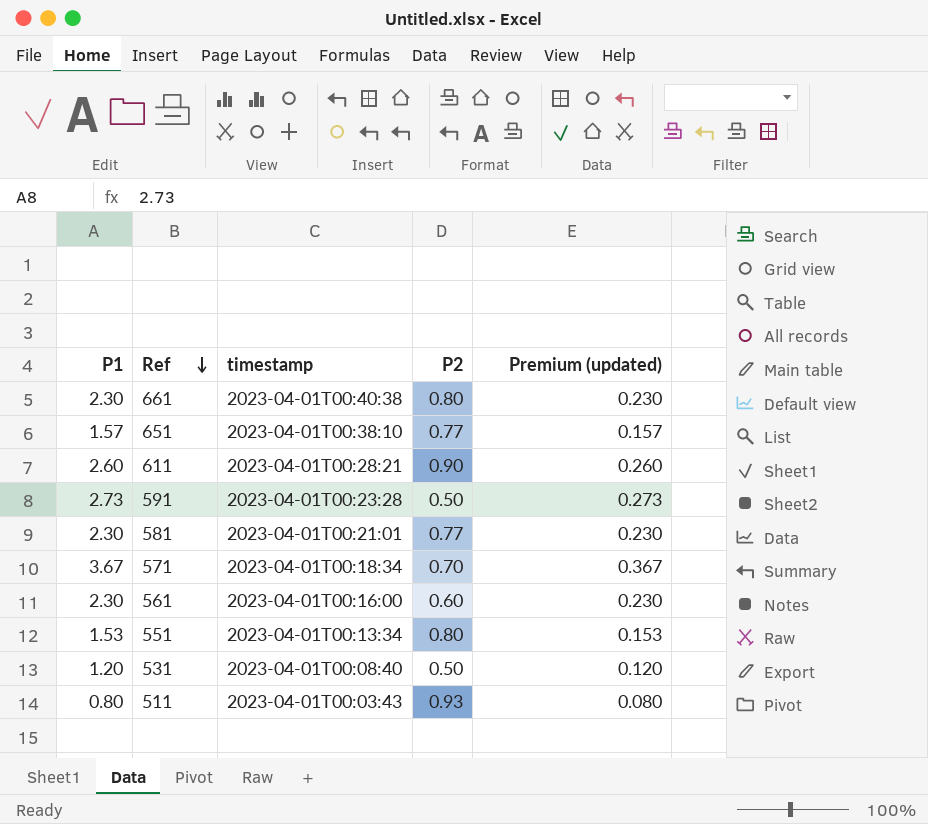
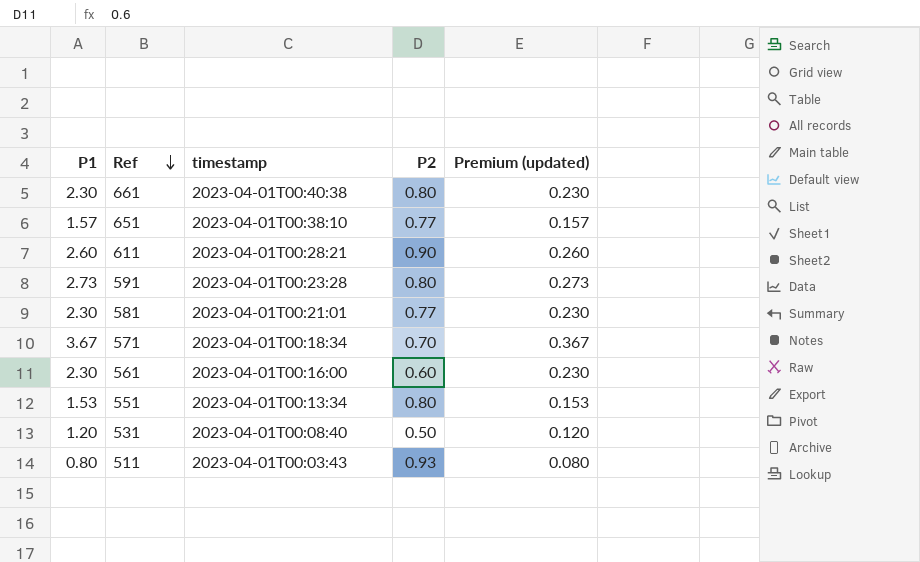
591 | P2: 0.50 -> 0.80

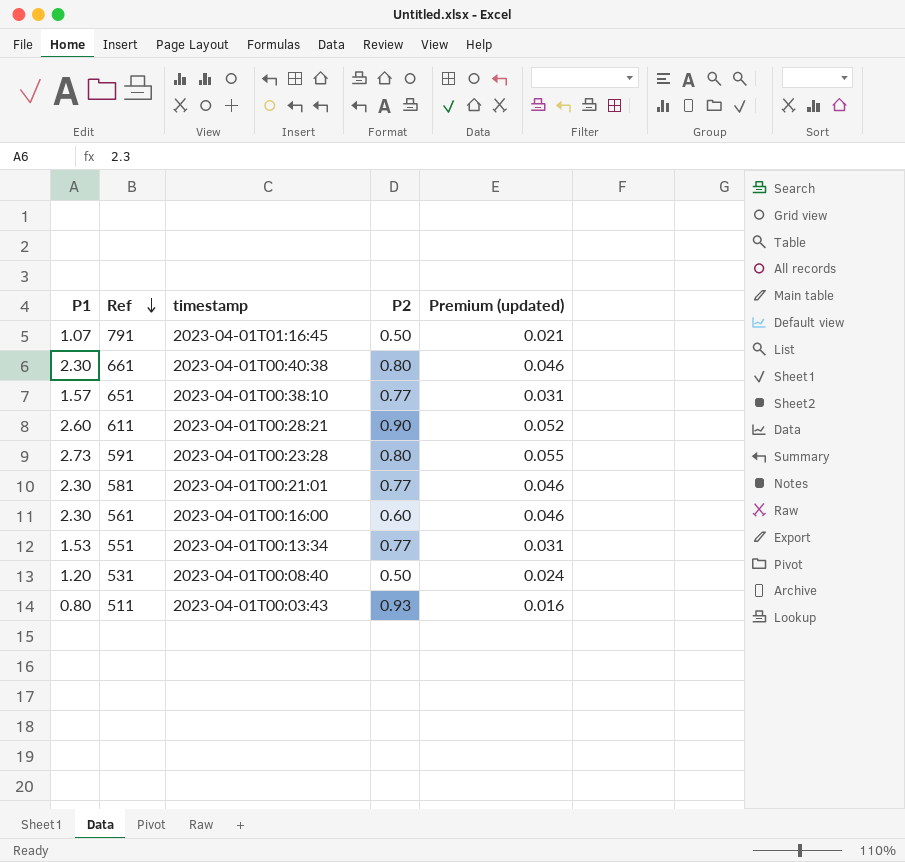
column Premium (updated) | formula: [P1] * 0.1 -> [P1] * 0.02
row 571: 3.67 | 2023-04-01T00:18:34 | 0.70 | 0.367 -> none
row 791: none -> 1.07 | 2023-04-01T01:16:45 | 0.50 | 0.021
551 | P2: 0.80 -> 0.77

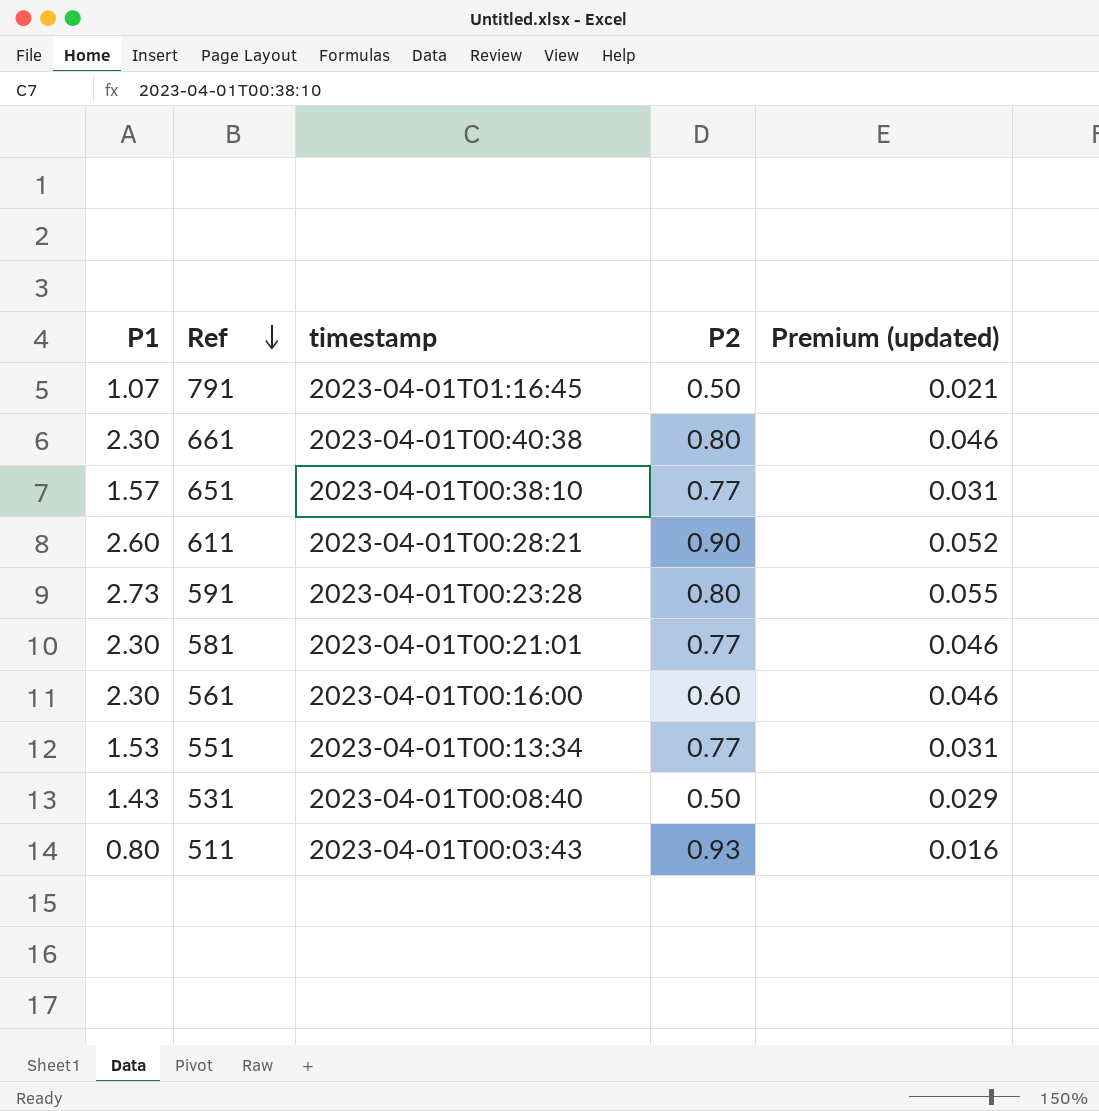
531 | P1: 1.20 -> 1.43
531 | Premium (updated): 0.024 -> 0.029

